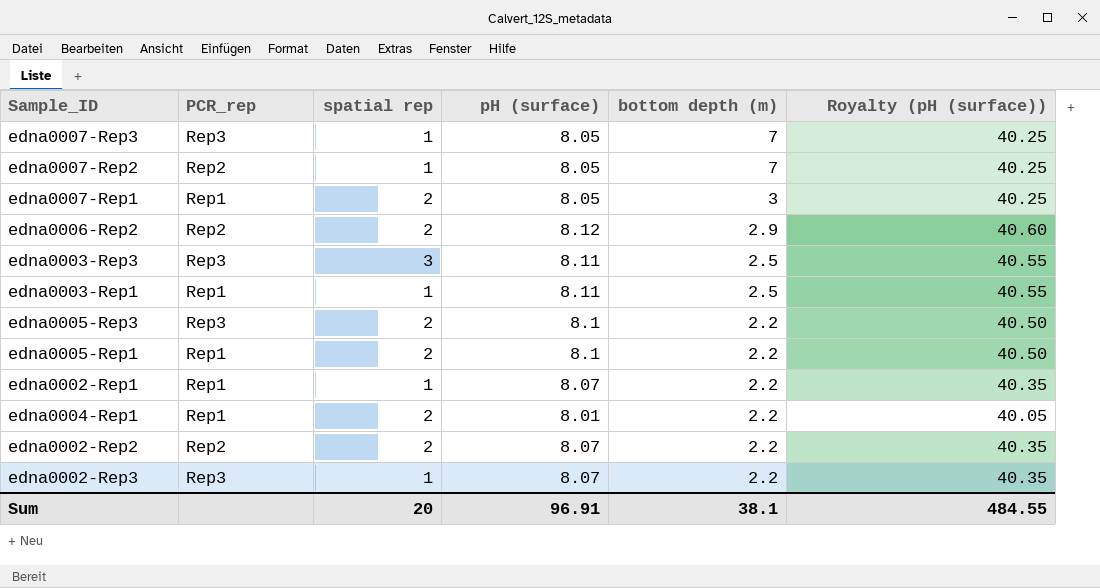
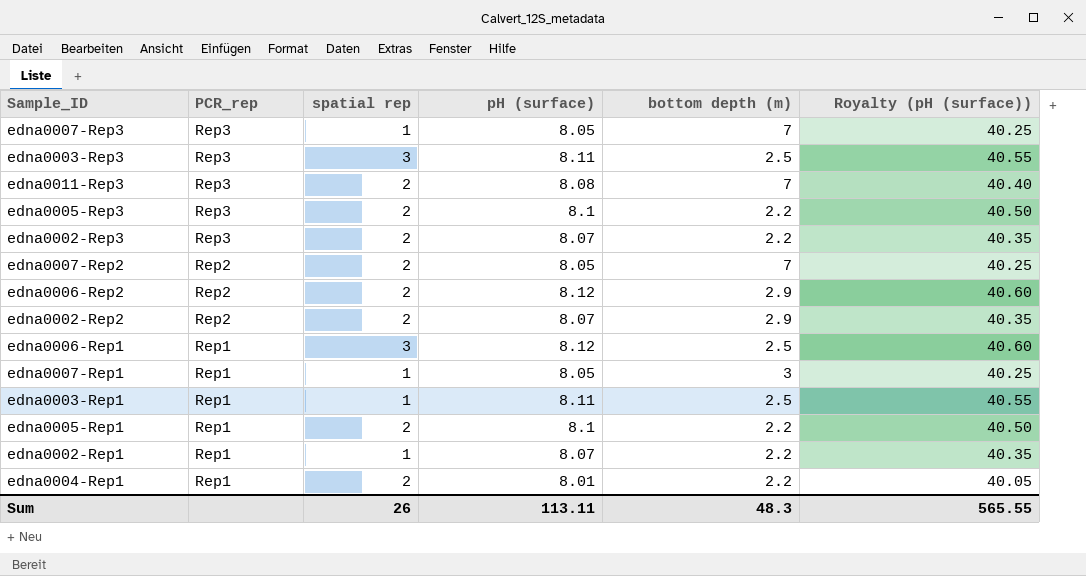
row order: bottom depth (m) descending -> PCR_rep descending
row edna0011-Rep3: none -> Rep3 | 2 | 8.08 | 7 | 40.40
edna0002-Rep3 | spatial rep: 1 -> 2
edna0007-Rep2 | spatial rep: 1 -> 2
edna0002-Rep2 | bottom depth (m): 2.2 -> 2.9
row edna0006-Rep1: none -> Rep1 | 3 | 8.12 | 2.5 | 40.60
edna0007-Rep1 | spatial rep: 2 -> 1
Sum | spatial rep: 20 -> 26
Sum | pH (surface): 96.91 -> 113.11
Sum | bottom depth (m): 38.1 -> 48.3
Sum | Royalty (pH (surface)): 484.55 -> 565.55

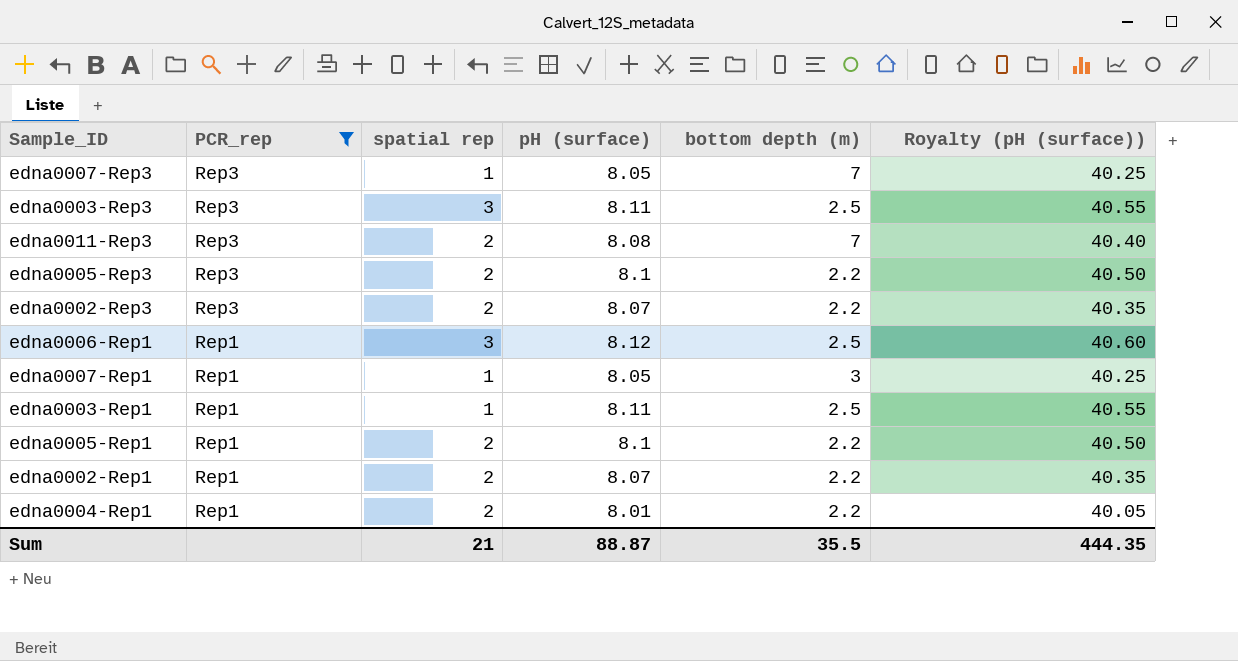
filter: none -> PCR_rep != Rep2
edna0002-Rep1 | spatial rep: 1 -> 2
Sum | spatial rep: 26 -> 21
Sum | pH (surface): 113.11 -> 88.87
Sum | bottom depth (m): 48.3 -> 35.5
Sum | Royalty (pH (surface)): 565.55 -> 444.35

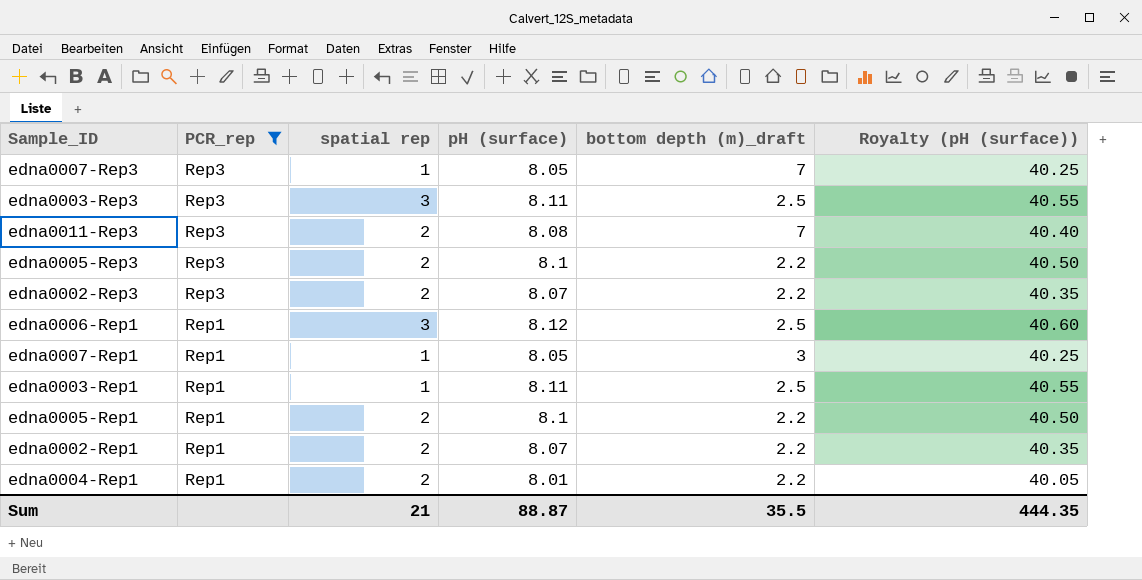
column name: bottom depth (m) -> bottom depth (m)_draft

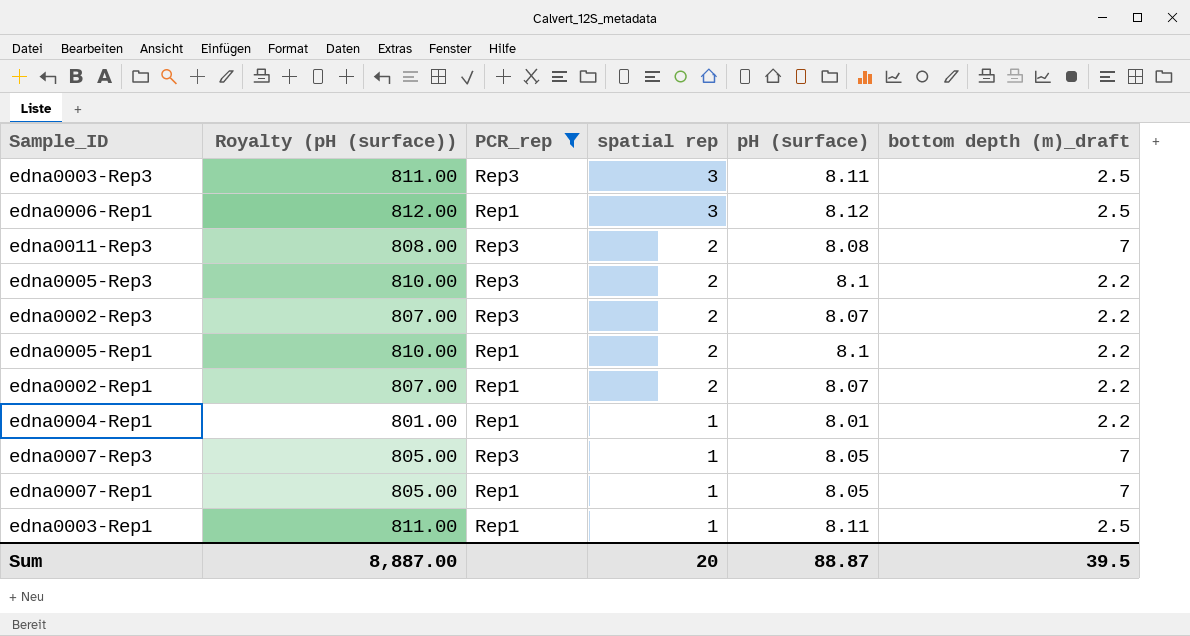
row order: PCR_rep descending -> spatial rep descending
column Royalty (pH (surface)) | formula: [pH (surface)] * 5 -> [pH (surface)] * 100
column Royalty (pH (surface)) | position: 6 -> 2
edna0004-Rep1 | spatial rep: 2 -> 1
edna0007-Rep1 | bottom depth (m)_draft: 3 -> 7
Sum | Royalty (pH (surface)): 444.35 -> 8,887.00
Sum | spatial rep: 21 -> 20
Sum | bottom depth (m)_draft: 35.5 -> 39.5

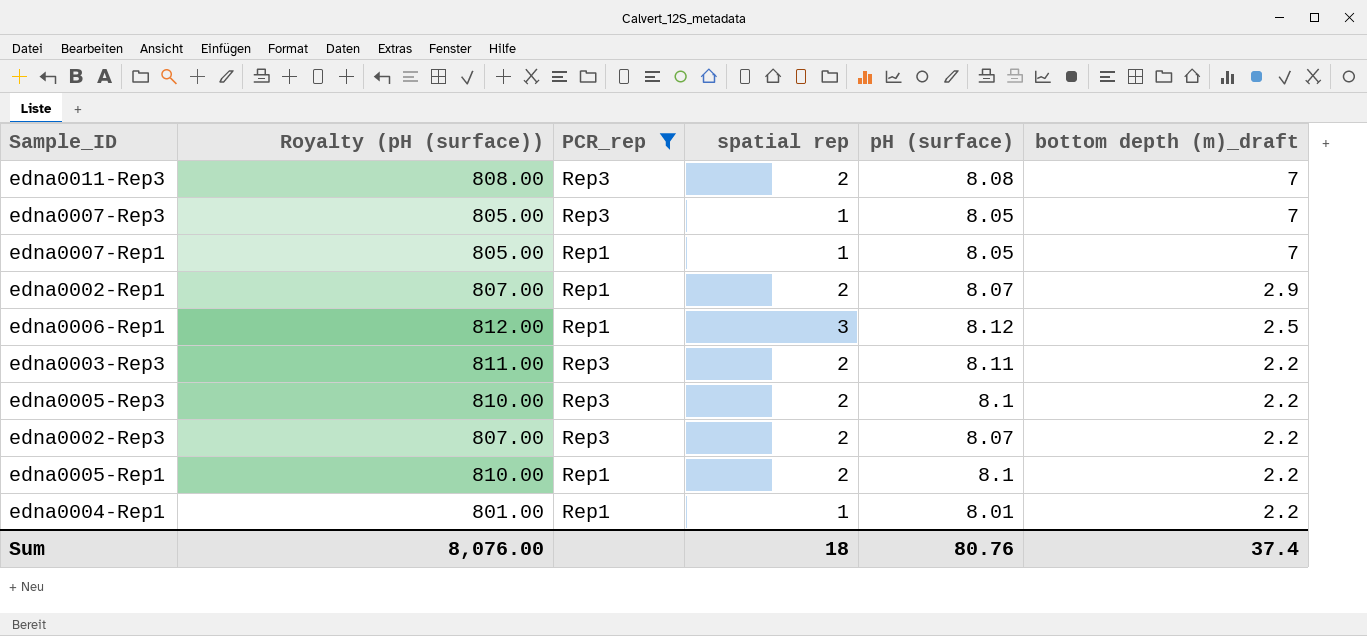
row order: spatial rep descending -> bottom depth (m)_draft descending
row edna0003-Rep1: 811.00 | Rep1 | 1 | 8.11 | 2.5 -> none
edna0002-Rep1 | bottom depth (m)_draft: 2.2 -> 2.9
edna0003-Rep3 | spatial rep: 3 -> 2
edna0003-Rep3 | bottom depth (m)_draft: 2.5 -> 2.2
Sum | Royalty (pH (surface)): 8,887.00 -> 8,076.00
Sum | spatial rep: 20 -> 18
Sum | pH (surface): 88.87 -> 80.76
Sum | bottom depth (m)_draft: 39.5 -> 37.4

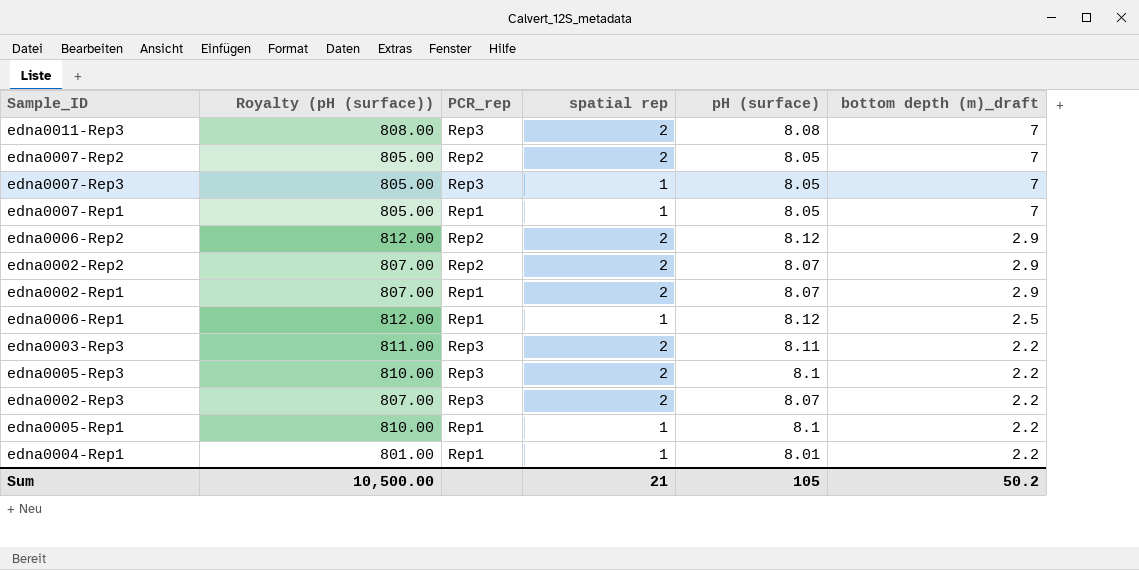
filter: PCR_rep != Rep2 -> none
edna0006-Rep1 | spatial rep: 3 -> 1
edna0005-Rep1 | spatial rep: 2 -> 1
Sum | Royalty (pH (surface)): 8,076.00 -> 10,500.00
Sum | spatial rep: 18 -> 21
Sum | pH (surface): 80.76 -> 105
Sum | bottom depth (m)_draft: 37.4 -> 50.2

